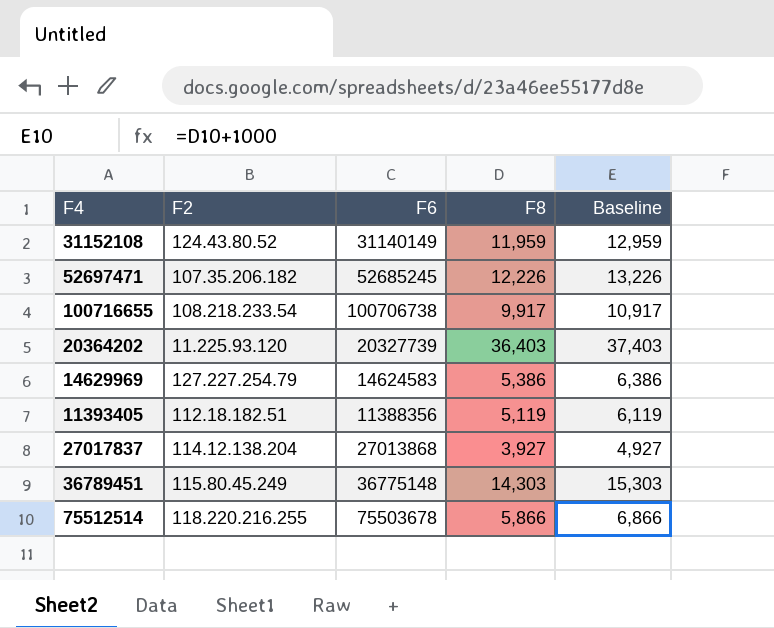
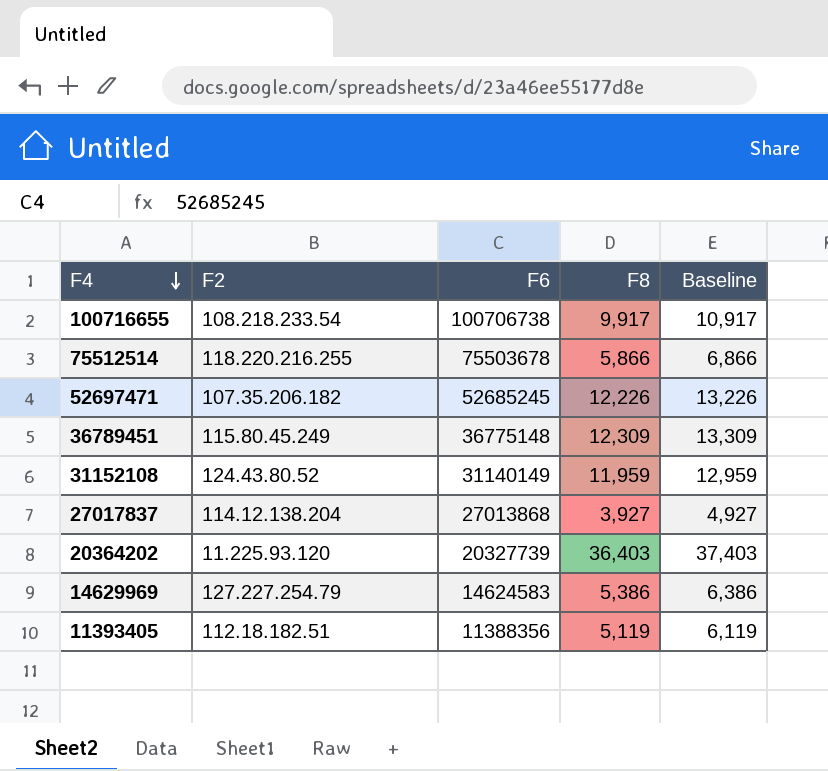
row order: none -> F4 descending
36789451 | F8: 14,303 -> 12,309
36789451 | Baseline: 15,303 -> 13,309

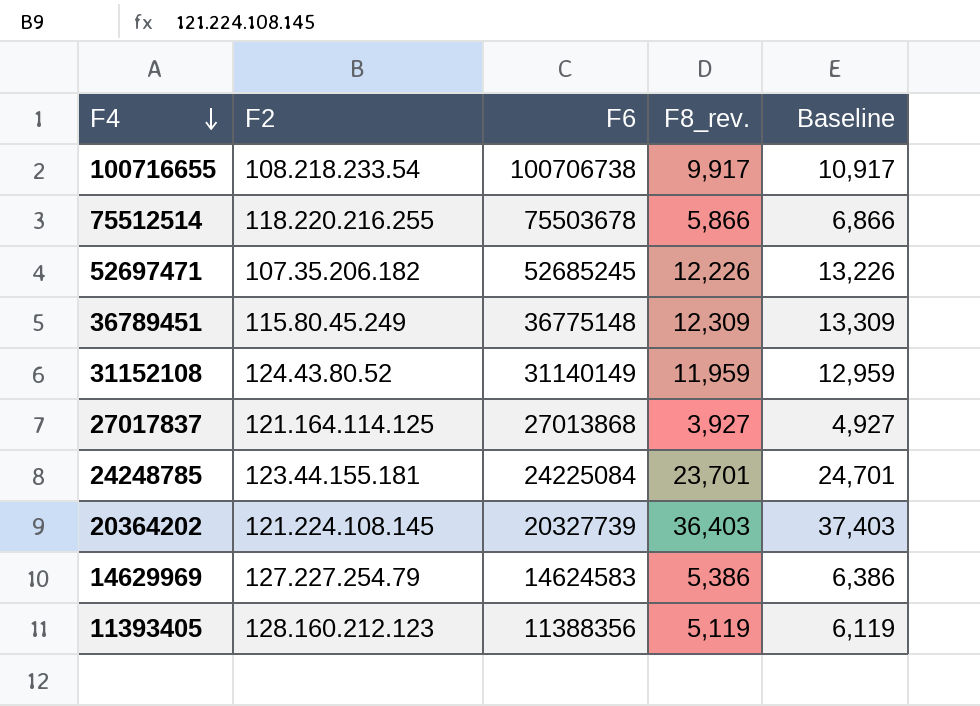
column name: F8 -> F8_rev.
27017837 | F2: 114.12.138.204 -> 121.164.114.125
row 24248785: none -> 123.44.155.181 | 24225084 | 23,701 | 24,701
20364202 | F2: 11.225.93.120 -> 121.224.108.145
11393405 | F2: 112.18.182.51 -> 128.160.212.123

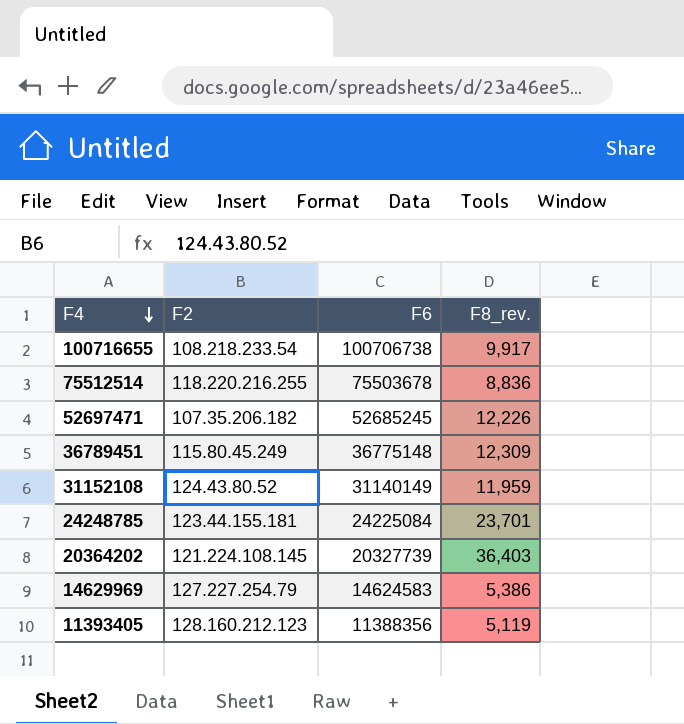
column Baseline | formula: [F8_rev.] + 1000 -> none
row 27017837: 121.164.114.125 | 27013868 | 3,927 | 4,927 -> none
75512514 | F8_rev.: 5,866 -> 8,836

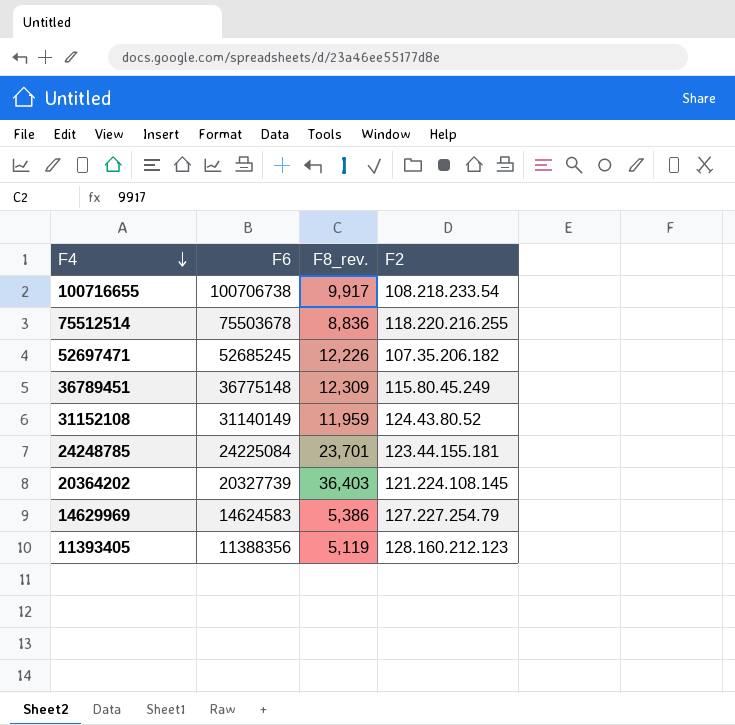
column F2 | position: 2 -> 4

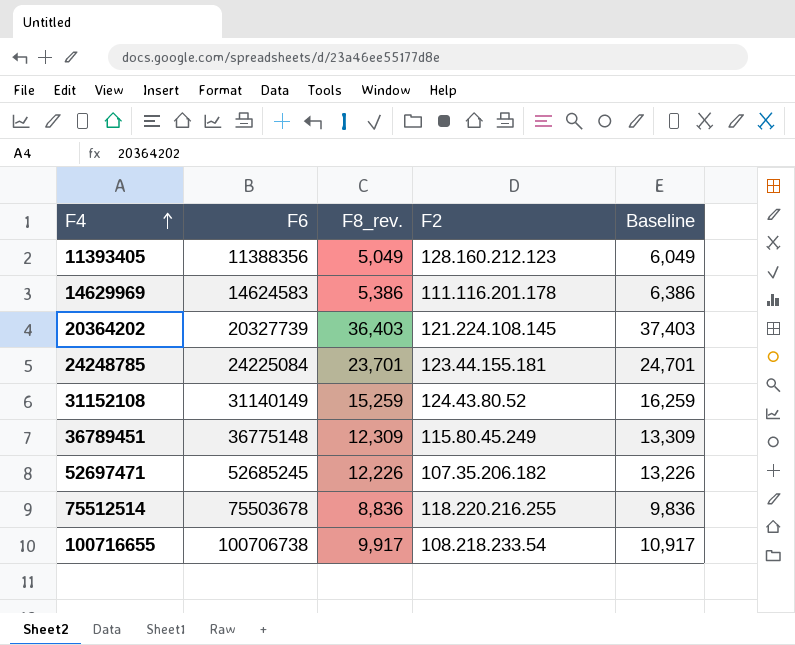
row order: F4 descending -> F4 ascending
column Baseline | formula: none -> [F8_rev.] + 1000
11393405 | F8_rev.: 5,119 -> 5,049
14629969 | F2: 127.227.254.79 -> 111.116.201.178
31152108 | F8_rev.: 11,959 -> 15,259

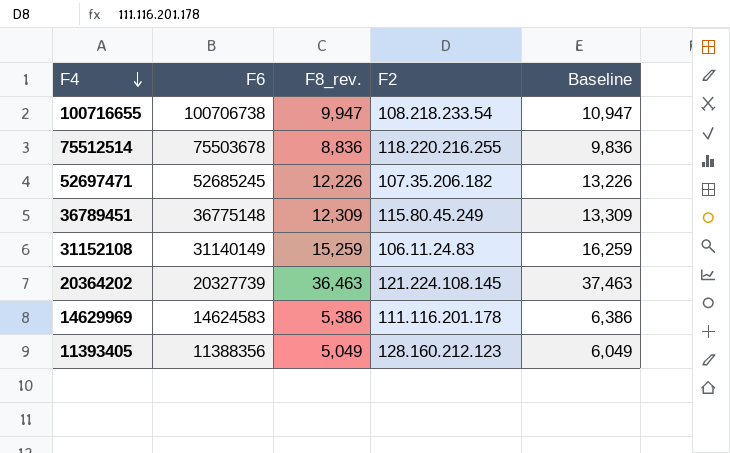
row order: F4 ascending -> F4 descending
row 24248785: 24225084 | 23,701 | 123.44.155.181 | 24,701 -> none
100716655 | F8_rev.: 9,917 -> 9,947
100716655 | Baseline: 10,917 -> 10,947
31152108 | F2: 124.43.80.52 -> 106.11.24.83
20364202 | F8_rev.: 36,403 -> 36,463
20364202 | Baseline: 37,403 -> 37,463

